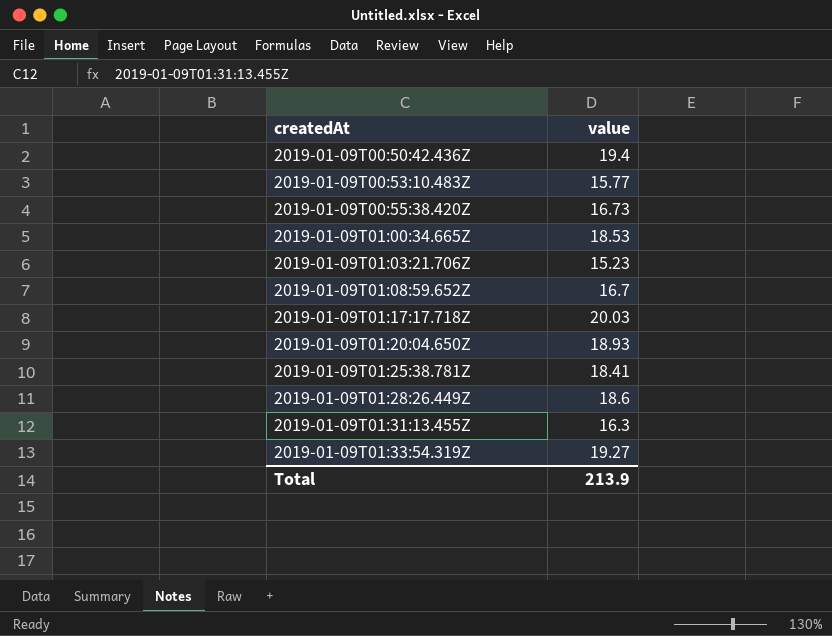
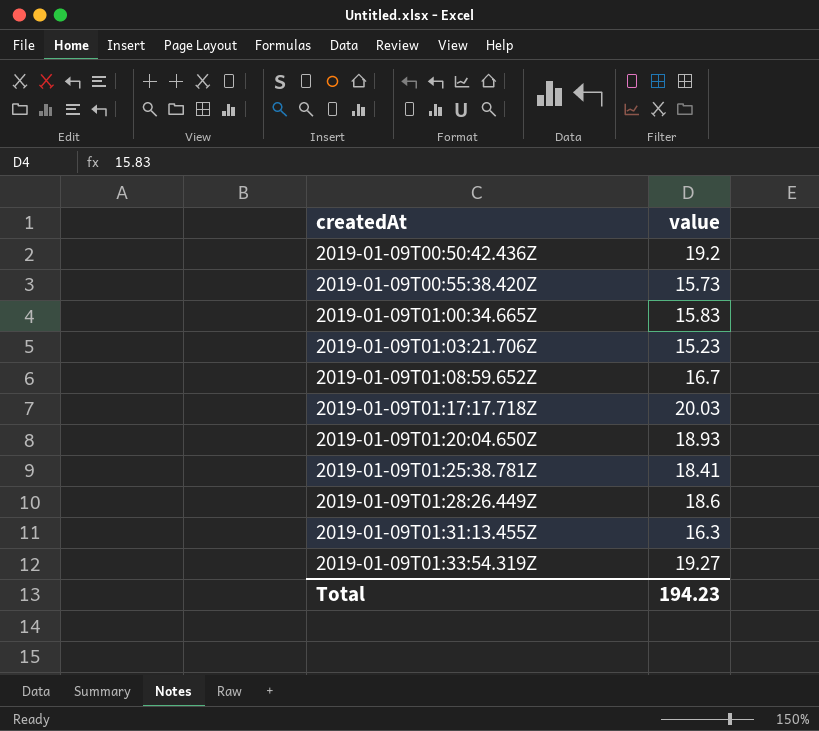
row 2019-01-09T00:53:10.483Z: 15.77 -> none
2019-01-09T00:50:42.436Z | value: 19.4 -> 19.2
2019-01-09T00:55:38.420Z | value: 16.73 -> 15.73
2019-01-09T01:00:34.665Z | value: 18.53 -> 15.83
Total | value: 213.9 -> 194.23

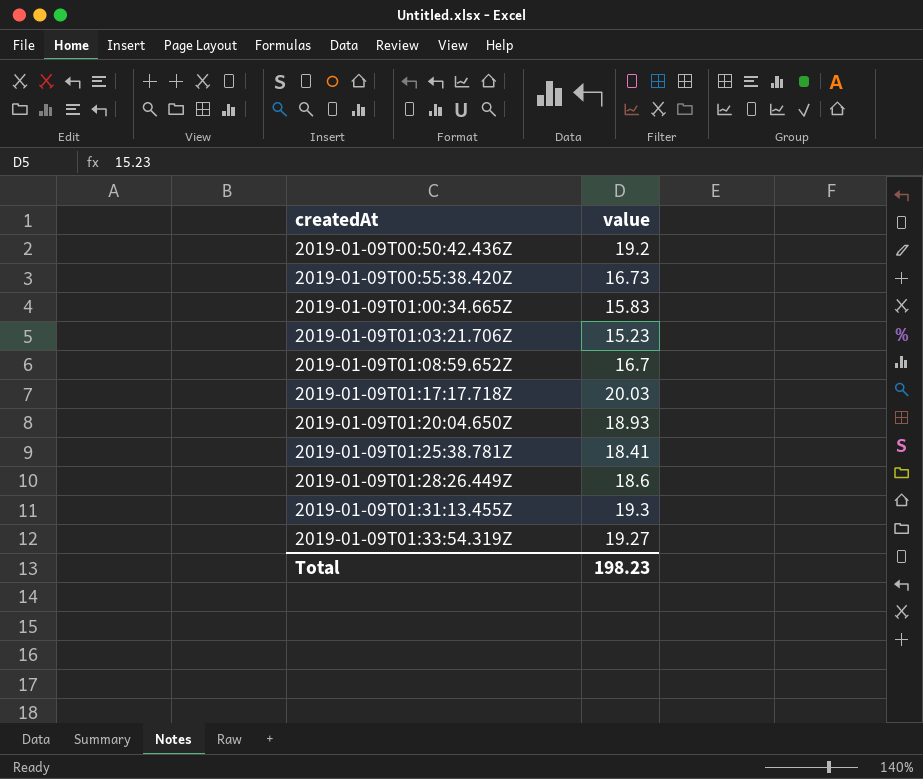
2019-01-09T00:55:38.420Z | value: 15.73 -> 16.73
2019-01-09T01:31:13.455Z | value: 16.3 -> 19.3
Total | value: 194.23 -> 198.23

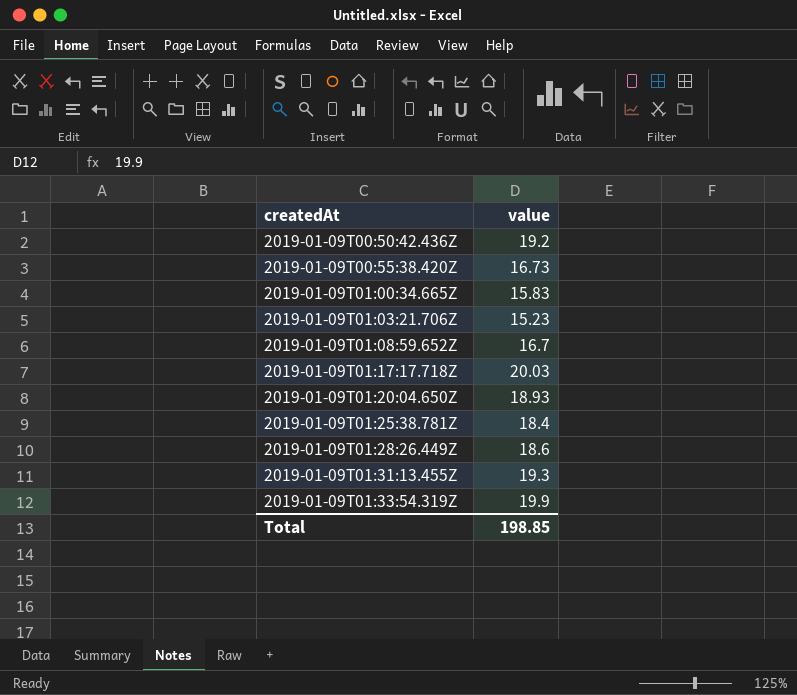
2019-01-09T01:25:38.781Z | value: 18.41 -> 18.4
2019-01-09T01:33:54.319Z | value: 19.27 -> 19.9
Total | value: 198.23 -> 198.85

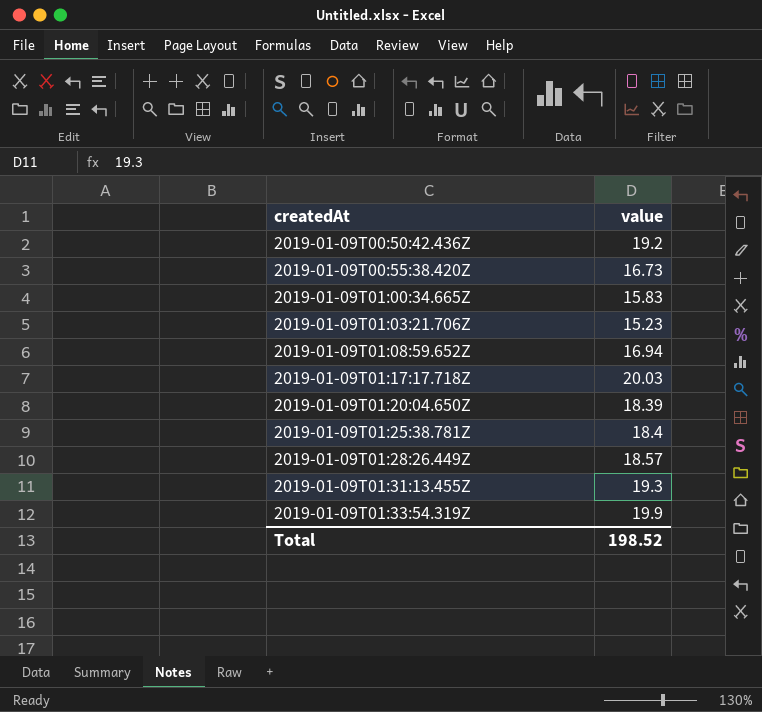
2019-01-09T01:08:59.652Z | value: 16.7 -> 16.94
2019-01-09T01:20:04.650Z | value: 18.93 -> 18.39
2019-01-09T01:28:26.449Z | value: 18.6 -> 18.57
Total | value: 198.85 -> 198.52

